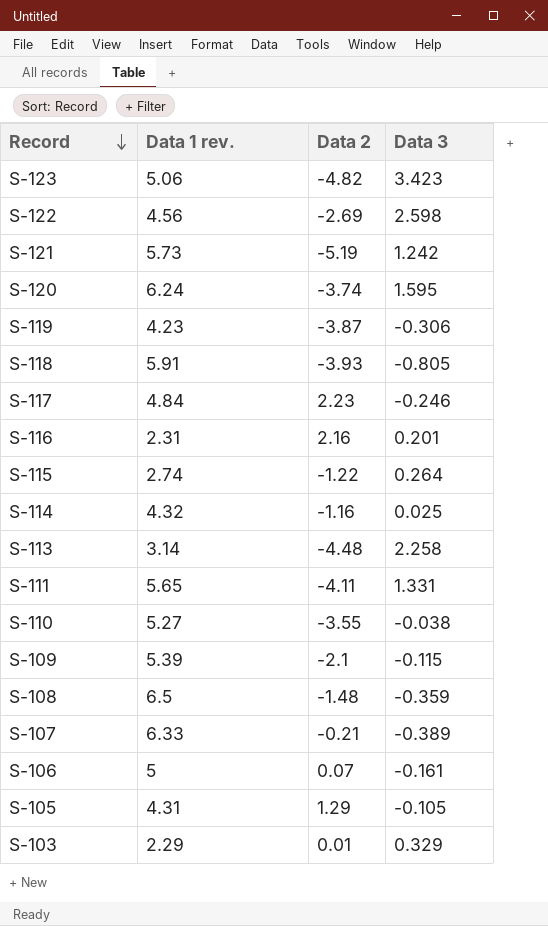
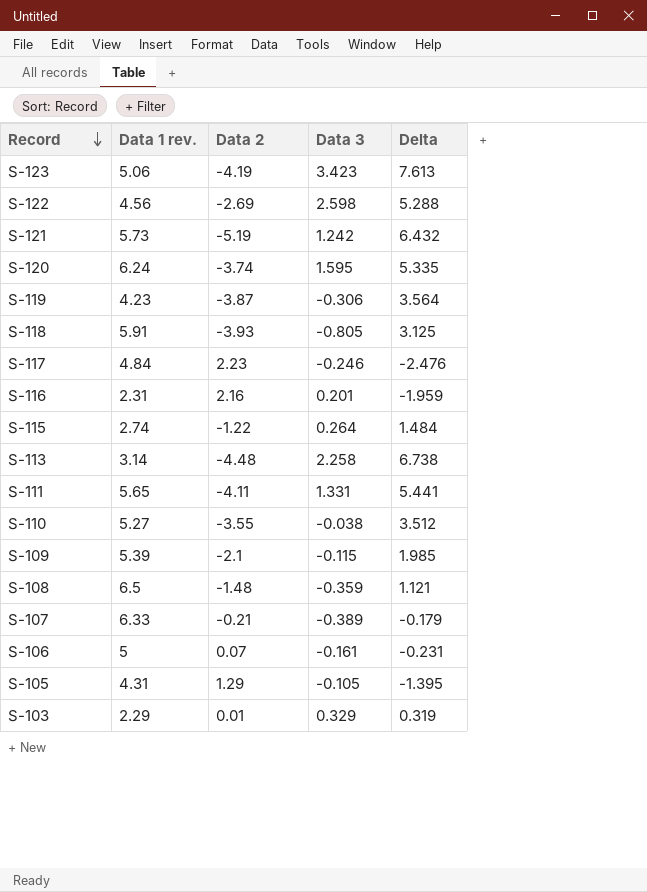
column Delta | formula: none -> [Data 3] - [Data 2]
row S-114: 4.32 | -1.16 | 0.025 -> none
S-123 | Data 2: -4.82 -> -4.19

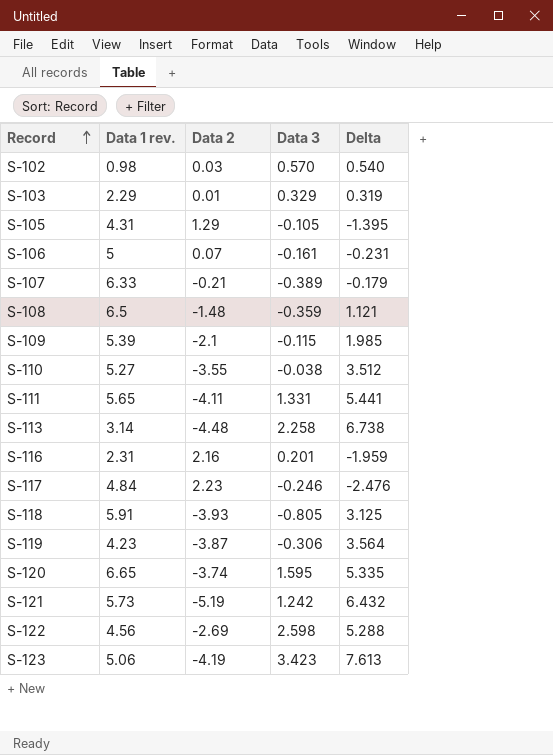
row order: Record descending -> Record ascending
row S-115: 2.74 | -1.22 | 0.264 | 1.484 -> none
row S-102: none -> 0.98 | 0.03 | 0.570 | 0.540
S-120 | Data 1 rev.: 6.24 -> 6.65

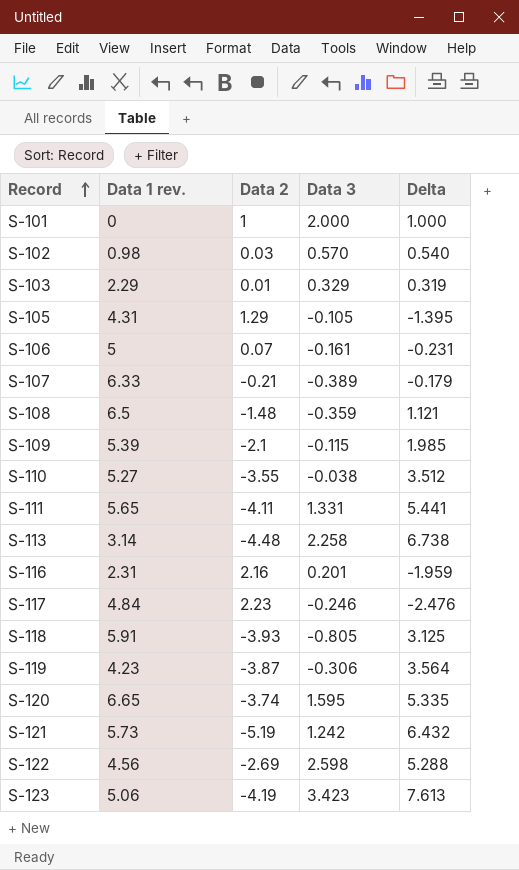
row S-101: none -> 0 | 1 | 2.000 | 1.000

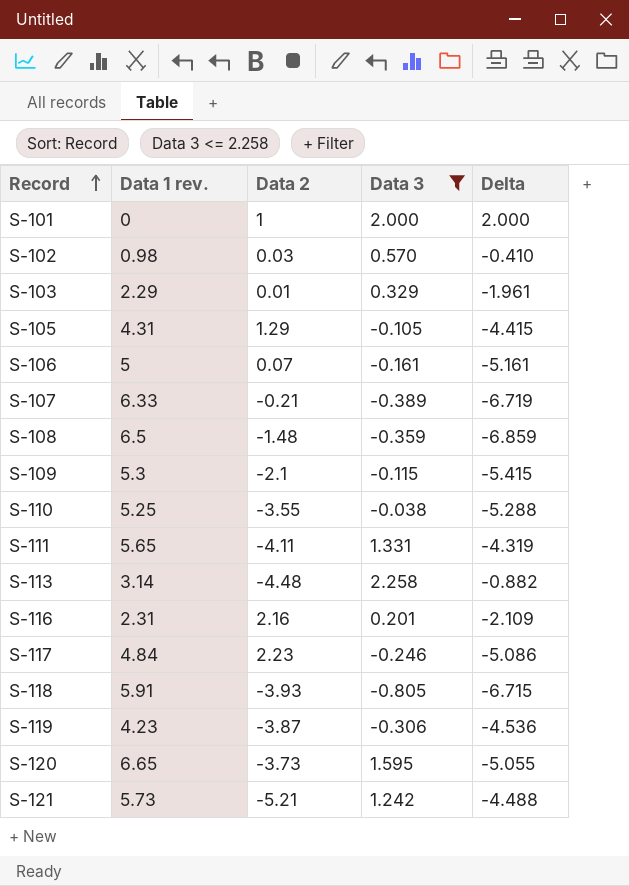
filter: none -> Data 3 <= 2.258
column Delta | formula: [Data 3] - [Data 2] -> [Data 3] - [Data 1 rev.]
S-109 | Data 1 rev.: 5.39 -> 5.3
S-110 | Data 1 rev.: 5.27 -> 5.25
S-120 | Data 2: -3.74 -> -3.73
S-121 | Data 2: -5.19 -> -5.21

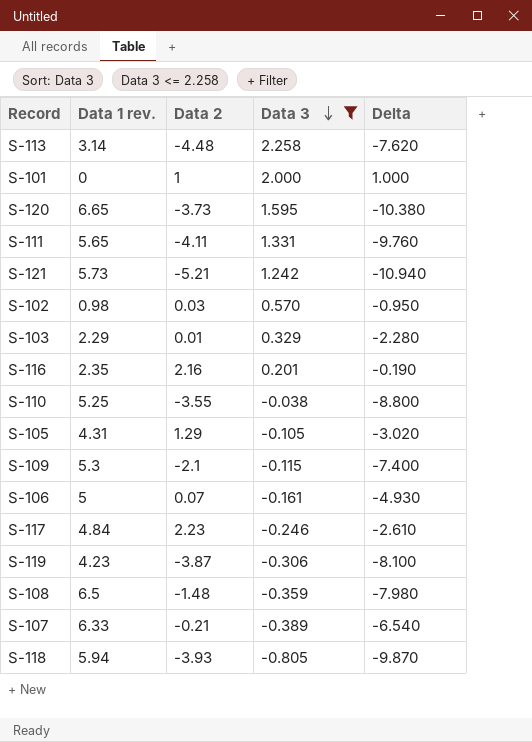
row order: Record ascending -> Data 3 descending
column Delta | formula: [Data 3] - [Data 1 rev.] -> [Data 2] - [Data 1 rev.]
S-116 | Data 1 rev.: 2.31 -> 2.35
S-118 | Data 1 rev.: 5.91 -> 5.94

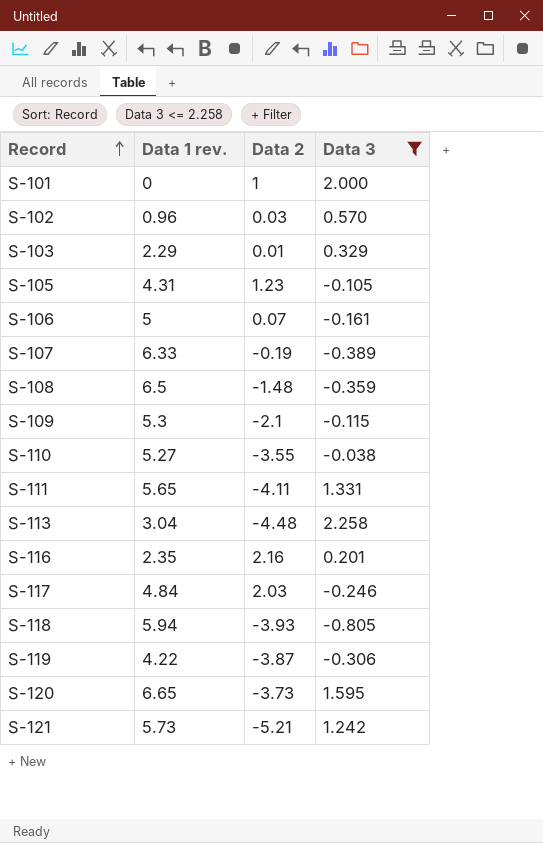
row order: Data 3 descending -> Record ascending
column Delta | formula: [Data 2] - [Data 1 rev.] -> none
S-102 | Data 1 rev.: 0.98 -> 0.96
S-105 | Data 2: 1.29 -> 1.23
S-107 | Data 2: -0.21 -> -0.19
S-110 | Data 1 rev.: 5.25 -> 5.27
S-113 | Data 1 rev.: 3.14 -> 3.04
S-117 | Data 2: 2.23 -> 2.03
S-119 | Data 1 rev.: 4.23 -> 4.22

